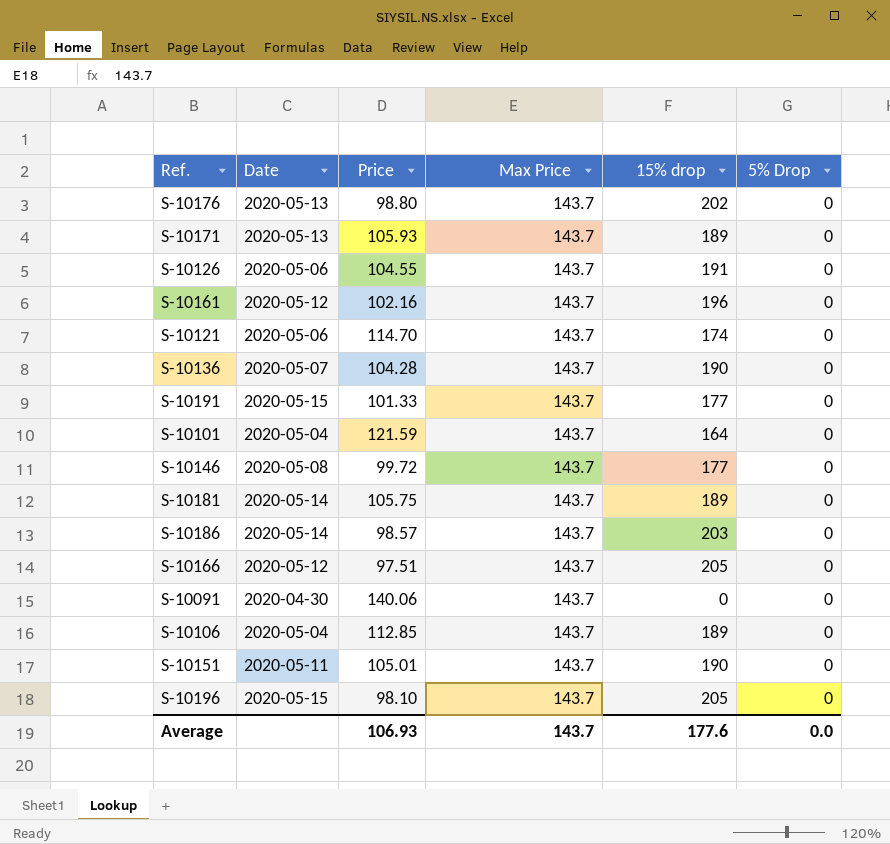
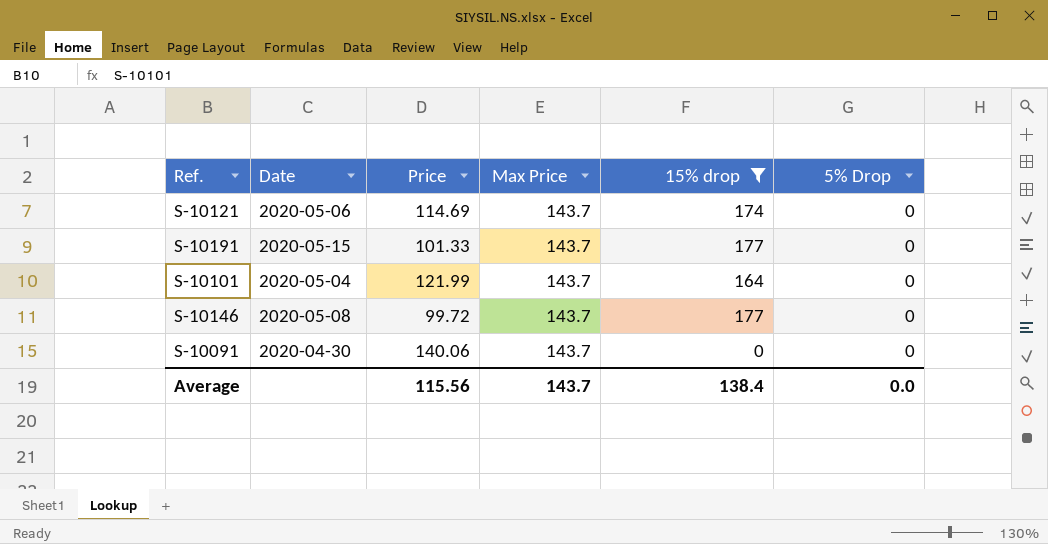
filter: none -> 15% drop <= 177
S-10121 | Price: 114.70 -> 114.69
S-10101 | Price: 121.59 -> 121.99
Average | Price: 106.93 -> 115.56
Average | 15% drop: 177.6 -> 138.4

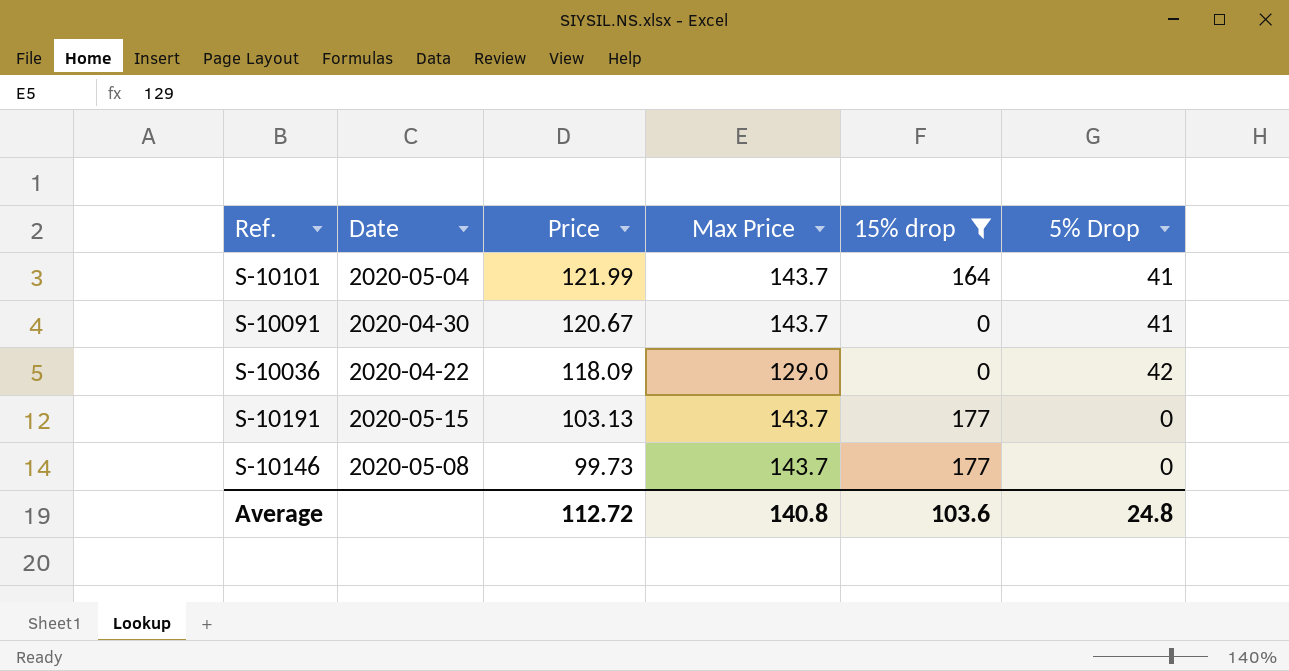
row order: none -> Price descending
row S-10121: 2020-05-06 | 114.69 | 143.7 | 174 | 0 -> none
S-10101 | 5% Drop: 0 -> 41
S-10091 | Price: 140.06 -> 120.67
S-10091 | 5% Drop: 0 -> 41
row S-10036: none -> 2020-04-22 | 118.09 | 129.0 | 0 | 42
S-10191 | Price: 101.33 -> 103.13
S-10146 | Price: 99.72 -> 99.73
Average | Price: 115.56 -> 112.72
Average | Max Price: 143.7 -> 140.8
Average | 15% drop: 138.4 -> 103.6
Average | 5% Drop: 0.0 -> 24.8

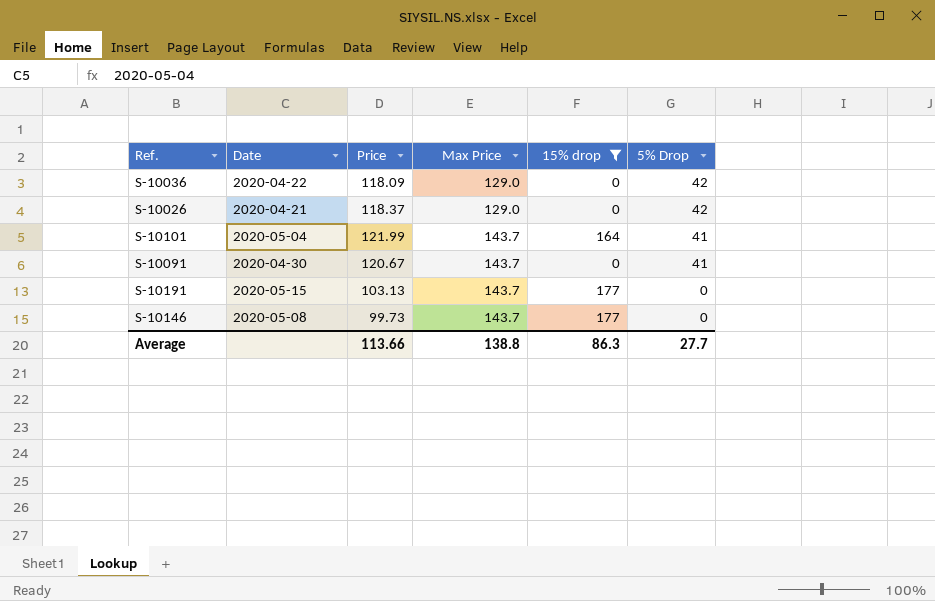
row order: Price descending -> Max Price ascending
row S-10026: none -> 2020-04-21 | 118.37 | 129.0 | 0 | 42
Average | Price: 112.72 -> 113.66
Average | Max Price: 140.8 -> 138.8
Average | 15% drop: 103.6 -> 86.3
Average | 5% Drop: 24.8 -> 27.7

